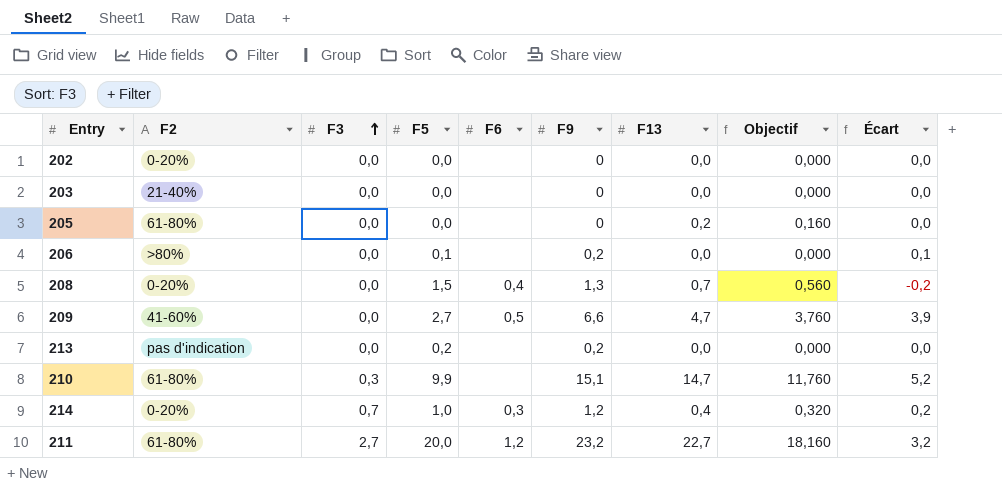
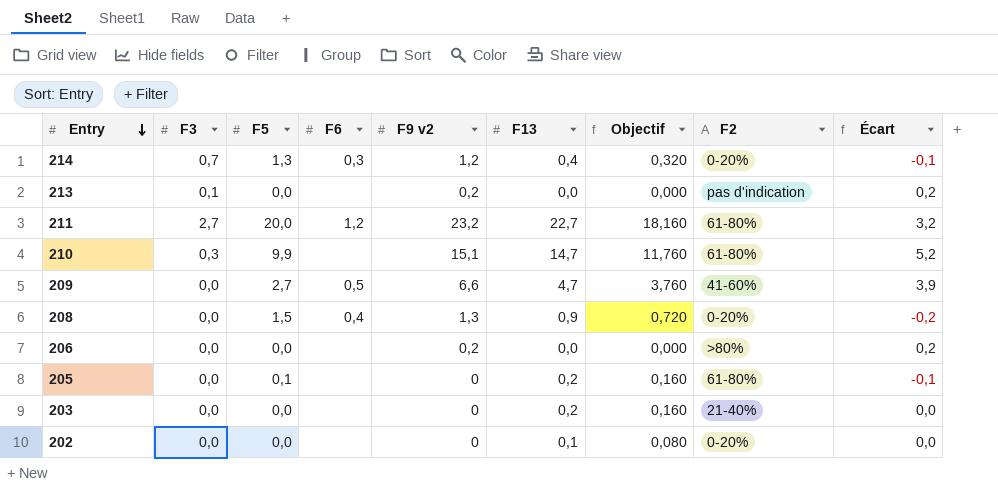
row order: F3 ascending -> Entry descending
column name: F9 -> F9 v2
column F2 | position: 2 -> 8
214 | F5: 1,0 -> 1,3
214 | Écart: 0,2 -> -0,1
213 | F3: 0,0 -> 0,1
213 | F5: 0,2 -> 0,0
213 | Écart: 0,0 -> 0,2
208 | F13: 0,7 -> 0,9
208 | Objectif: 0,560 -> 0,720
206 | F5: 0,1 -> 0,0
206 | Écart: 0,1 -> 0,2
205 | F5: 0,0 -> 0,1
205 | Écart: 0,0 -> -0,1
203 | F13: 0,0 -> 0,2
203 | Objectif: 0,000 -> 0,160
202 | F13: 0,0 -> 0,1
202 | Objectif: 0,000 -> 0,080

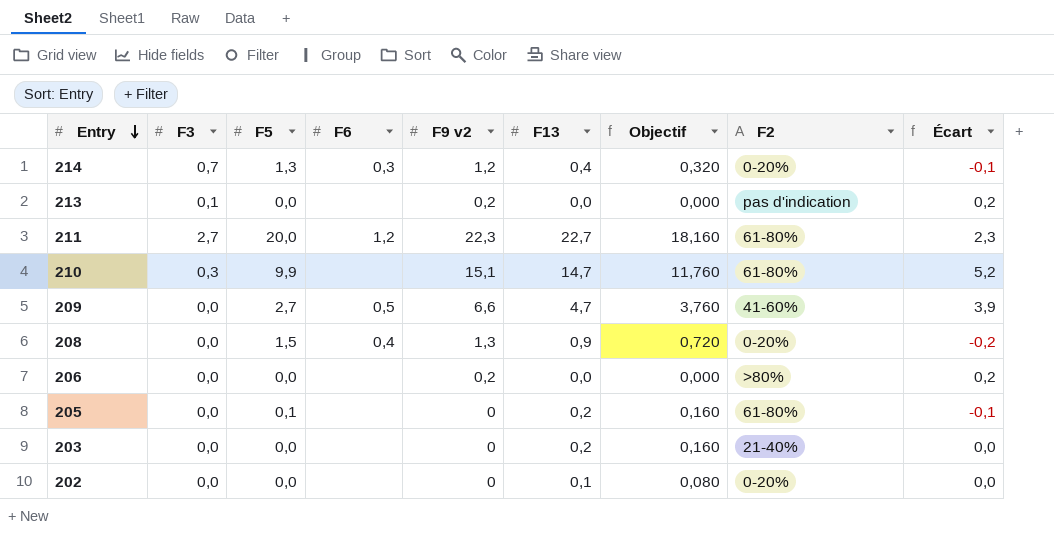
211 | F9 v2: 23,2 -> 22,3
211 | Écart: 3,2 -> 2,3

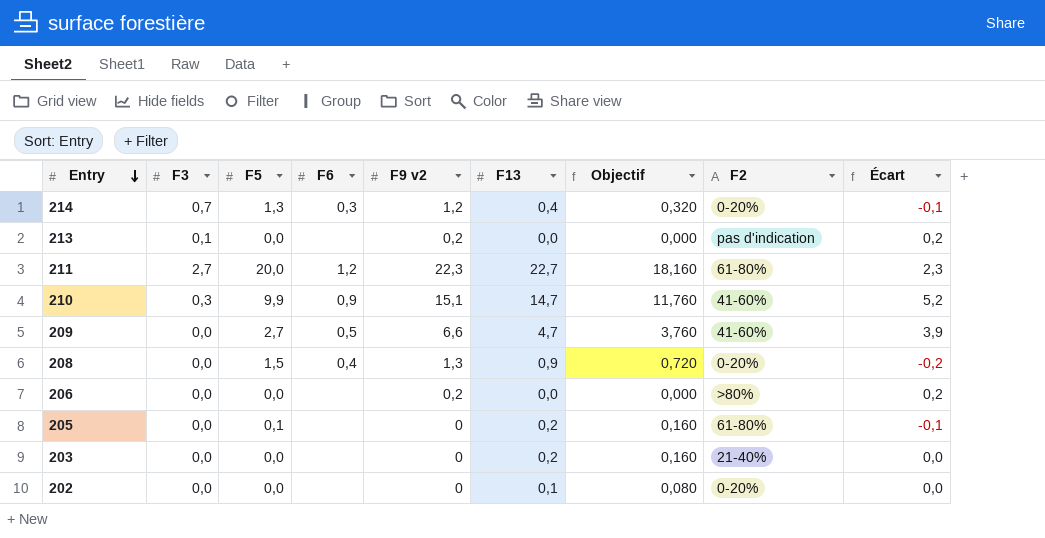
210 | F6: none -> 0,9
210 | F2: 61-80% -> 41-60%

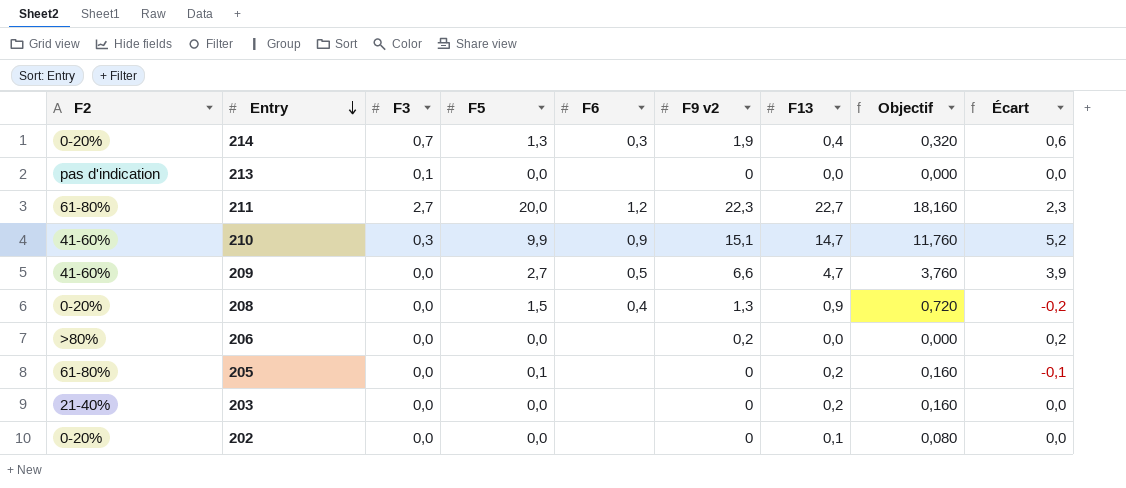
column F2 | position: 8 -> 1
214 | F9 v2: 1,2 -> 1,9
214 | Écart: -0,1 -> 0,6
213 | F9 v2: 0,2 -> 0
213 | Écart: 0,2 -> 0,0

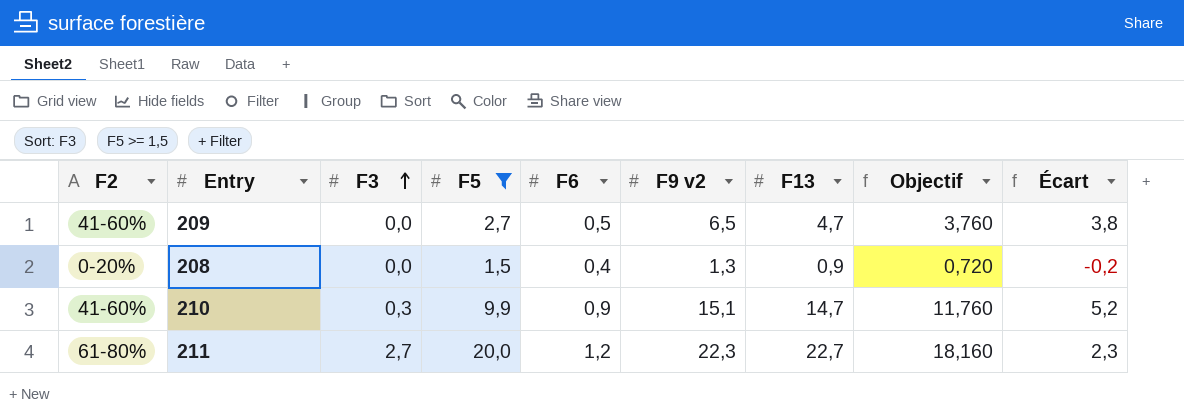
filter: none -> F5 >= 1,5
row order: Entry descending -> F3 ascending
209 | F9 v2: 6,6 -> 6,5
209 | Écart: 3,9 -> 3,8

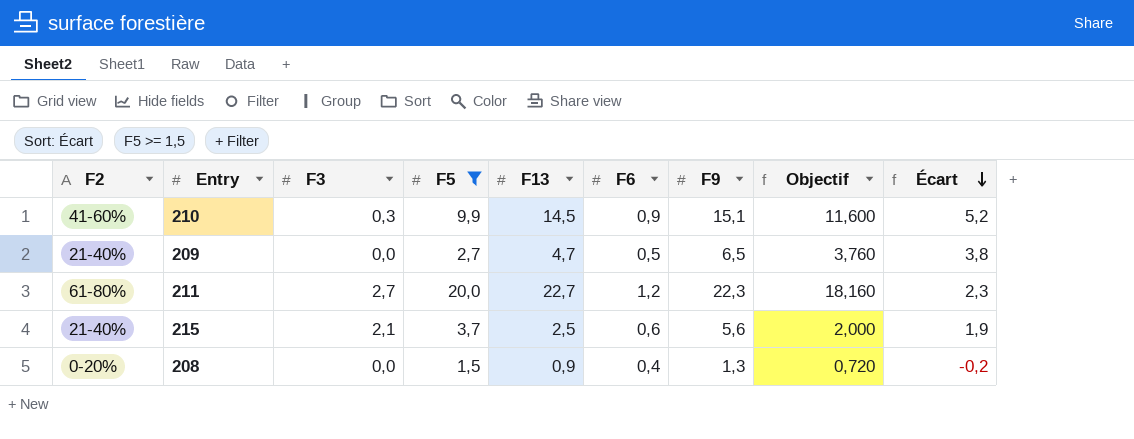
row order: F3 ascending -> Écart descending
column F13 | position: 7 -> 5
column name: F9 v2 -> F9
210 | F13: 14,7 -> 14,5
210 | Objectif: 11,760 -> 11,600
209 | F2: 41-60% -> 21-40%
row 215: none -> 21-40% | 2,1 | 3,7 | 2,5 | 0,6 | 5,6 | 2,000 | 1,9

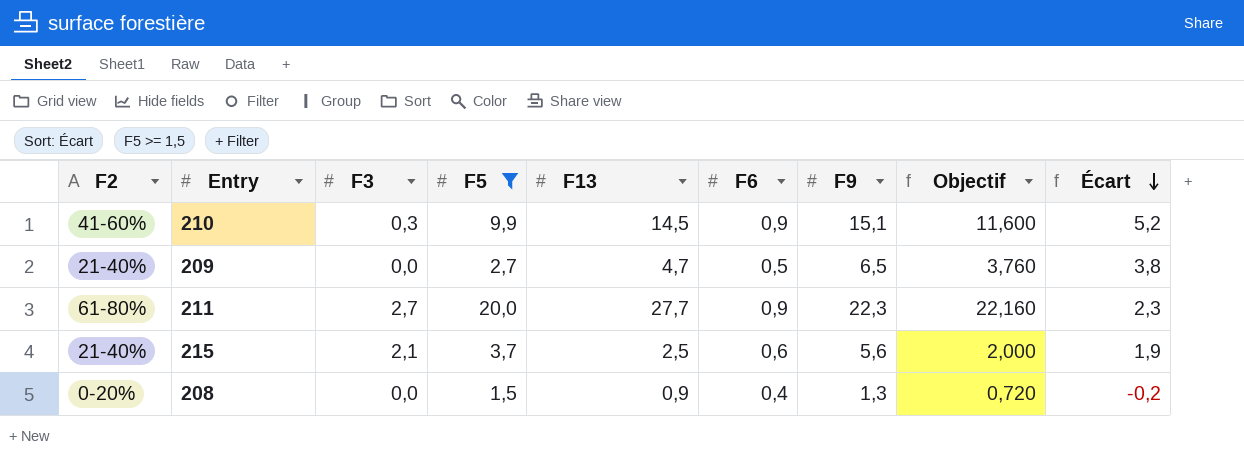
211 | F13: 22,7 -> 27,7
211 | F6: 1,2 -> 0,9
211 | Objectif: 18,160 -> 22,160

